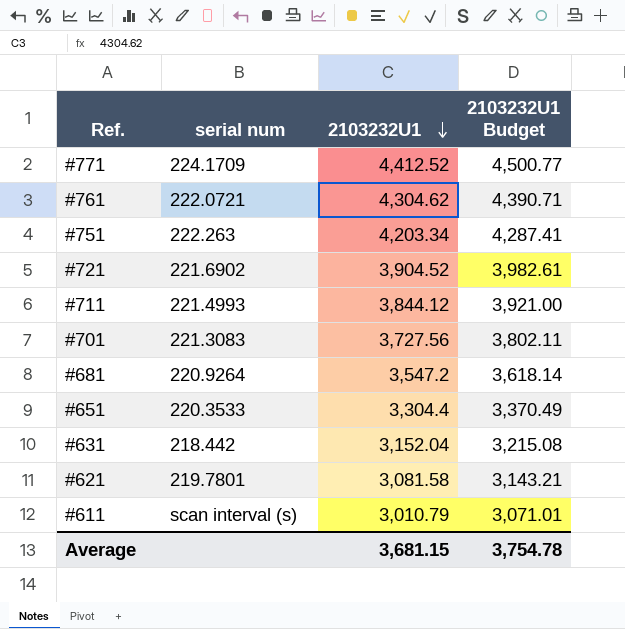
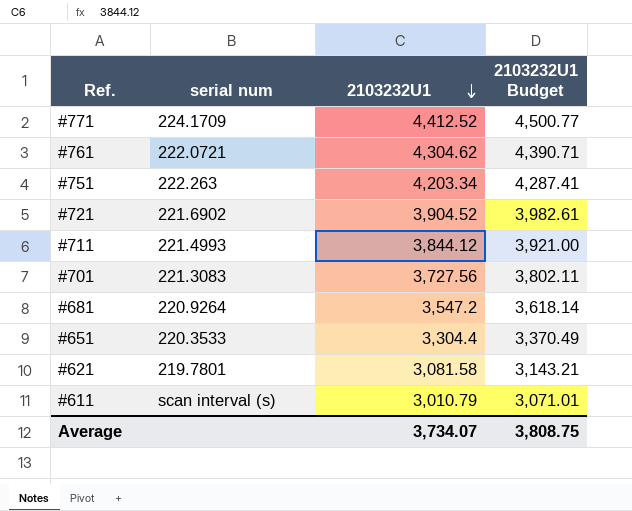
row #631: 218.442 | 3,152.04 | 3,215.08 -> none
Average | 2103232U1: 3,681.15 -> 3,734.07
Average | 2103232U1 Budget: 3,754.78 -> 3,808.75

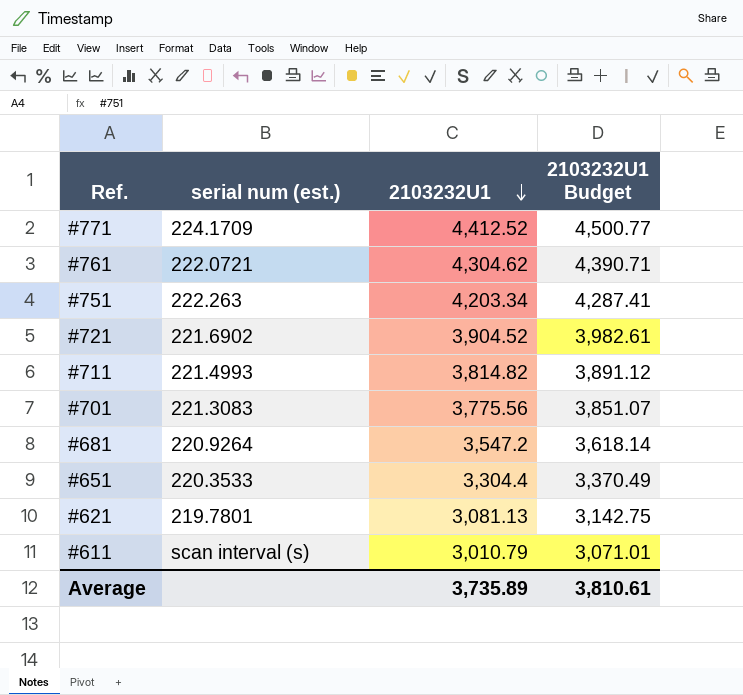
column name: serial num -> serial num (est.)
#711 | 2103232U1: 3,844.12 -> 3,814.82
#711 | 2103232U1 Budget: 3,921.00 -> 3,891.12
#701 | 2103232U1: 3,727.56 -> 3,775.56
#701 | 2103232U1 Budget: 3,802.11 -> 3,851.07
#621 | 2103232U1: 3,081.58 -> 3,081.13
#621 | 2103232U1 Budget: 3,143.21 -> 3,142.75
Average | 2103232U1: 3,734.07 -> 3,735.89
Average | 2103232U1 Budget: 3,808.75 -> 3,810.61

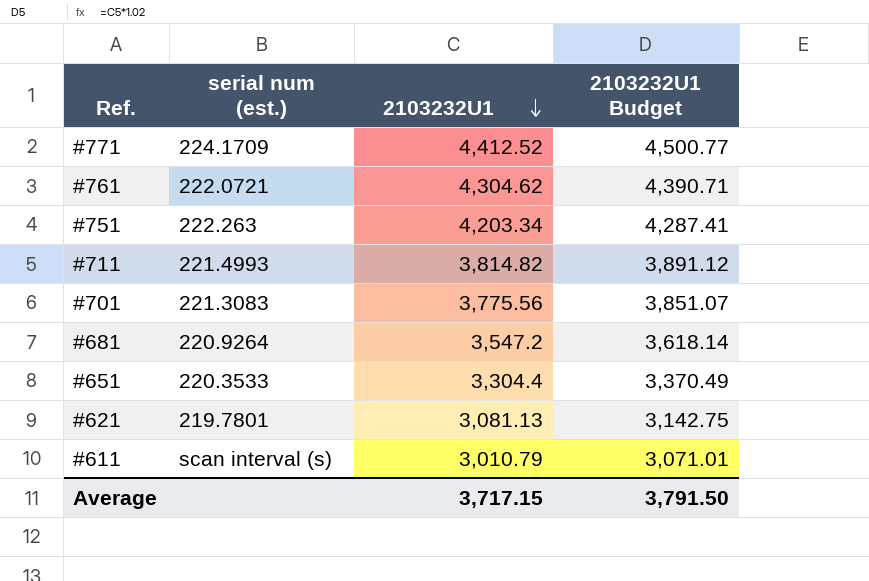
row #721: 221.6902 | 3,904.52 | 3,982.61 -> none
Average | 2103232U1: 3,735.89 -> 3,717.15
Average | 2103232U1 Budget: 3,810.61 -> 3,791.50

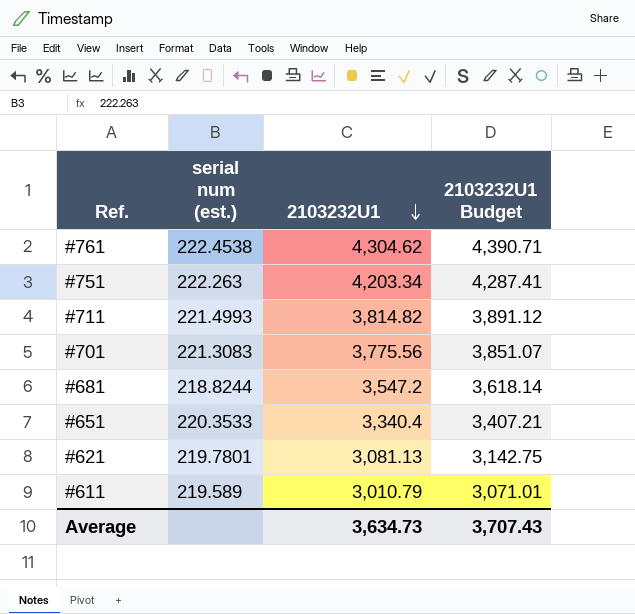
row #771: 224.1709 | 4,412.52 | 4,500.77 -> none
#761 | serial num (est.): 222.0721 -> 222.4538
#681 | serial num (est.): 220.9264 -> 218.8244
#651 | 2103232U1: 3,304.4 -> 3,340.4
#651 | 2103232U1 Budget: 3,370.49 -> 3,407.21
#611 | serial num (est.): scan interval (s) -> 219.589
Average | 2103232U1: 3,717.15 -> 3,634.73
Average | 2103232U1 Budget: 3,791.50 -> 3,707.43

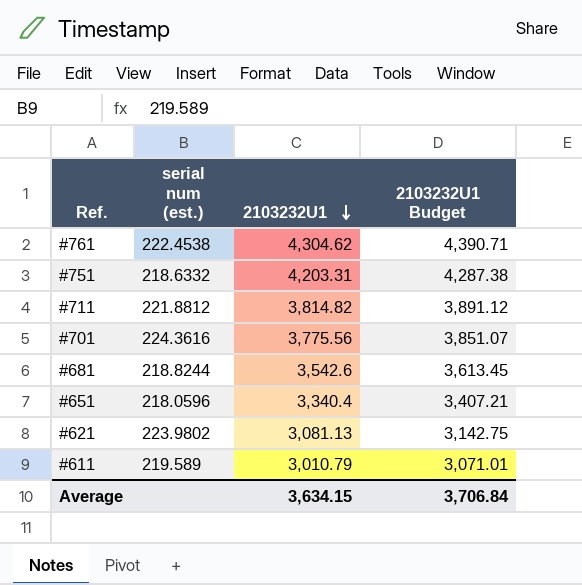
#751 | serial num (est.): 222.263 -> 218.6332
#751 | 2103232U1: 4,203.34 -> 4,203.31
#751 | 2103232U1 Budget: 4,287.41 -> 4,287.38
#711 | serial num (est.): 221.4993 -> 221.8812
#701 | serial num (est.): 221.3083 -> 224.3616
#681 | 2103232U1: 3,547.2 -> 3,542.6
#681 | 2103232U1 Budget: 3,618.14 -> 3,613.45
#651 | serial num (est.): 220.3533 -> 218.0596
#621 | serial num (est.): 219.7801 -> 223.9802
Average | 2103232U1: 3,634.73 -> 3,634.15
Average | 2103232U1 Budget: 3,707.43 -> 3,706.84

